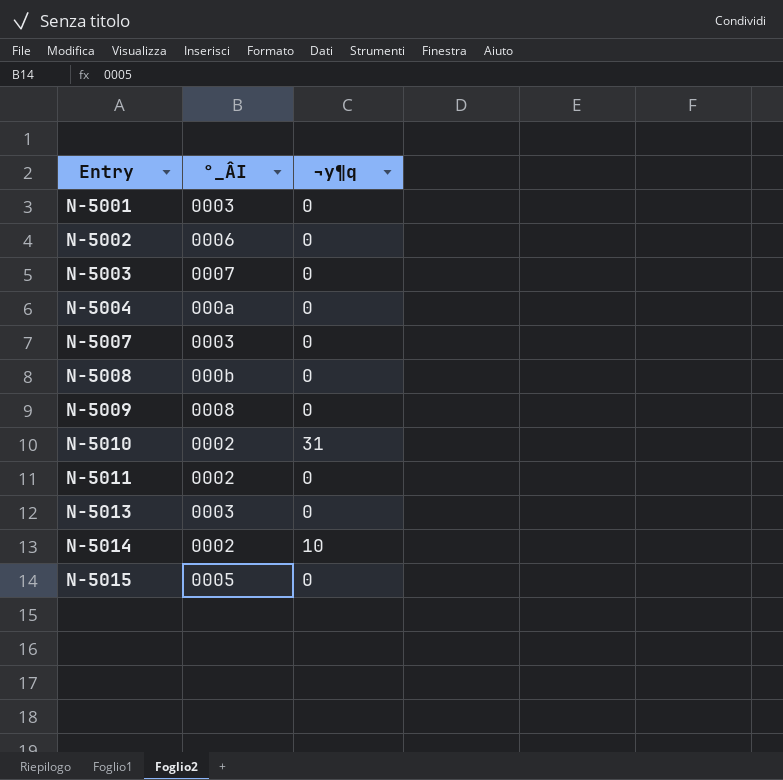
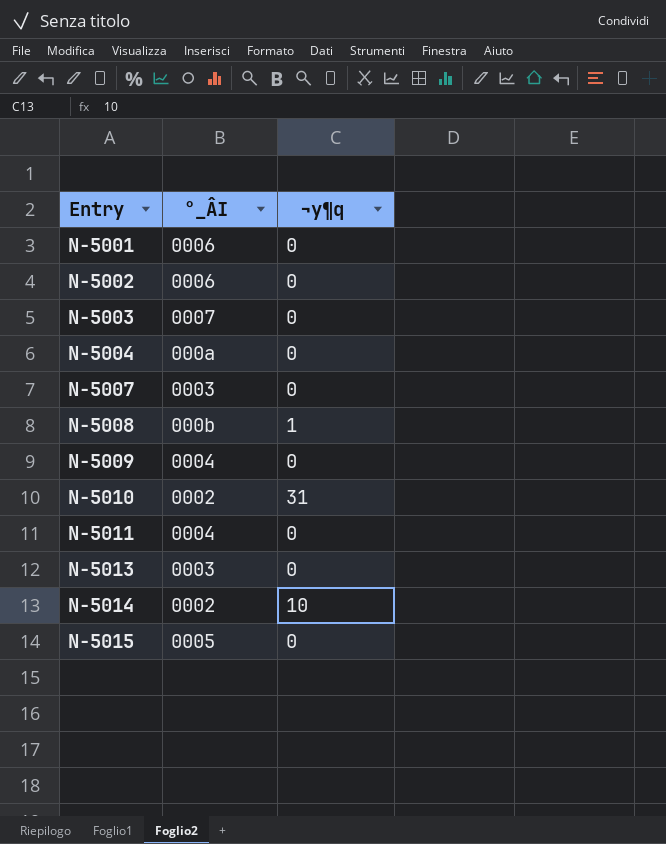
N-5001 | °_ÂI: 0003 -> 0006
N-5008 | ¬y¶q: 0 -> 1
N-5009 | °_ÂI: 0008 -> 0004
N-5011 | °_ÂI: 0002 -> 0004

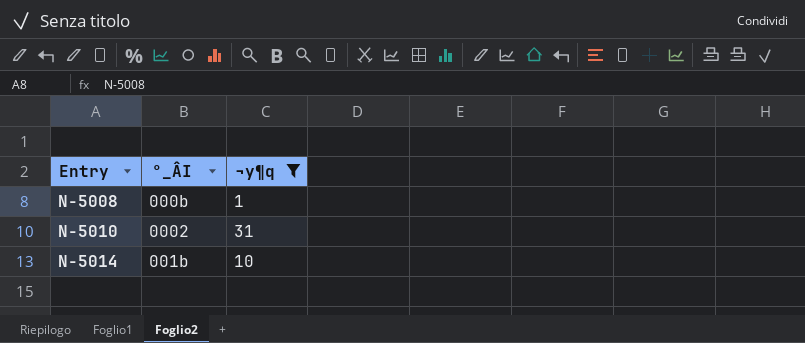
filter: none -> ¬y¶q != 0
N-5014 | °_ÂI: 0002 -> 001b

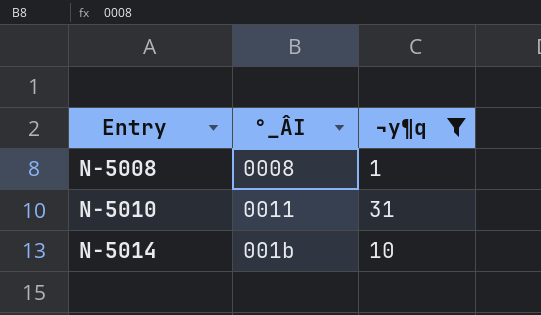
N-5008 | °_ÂI: 000b -> 0008
N-5010 | °_ÂI: 0002 -> 0011

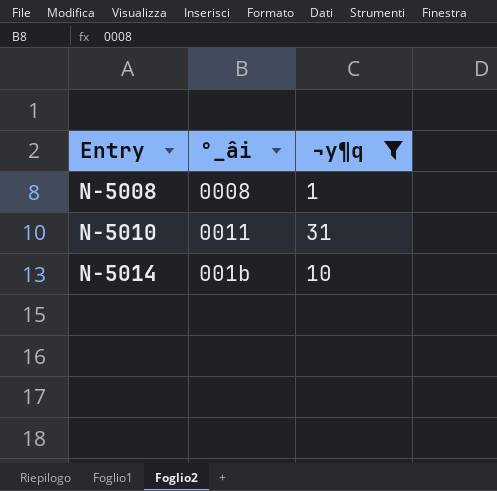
column name: °_ÂI -> °_âi

